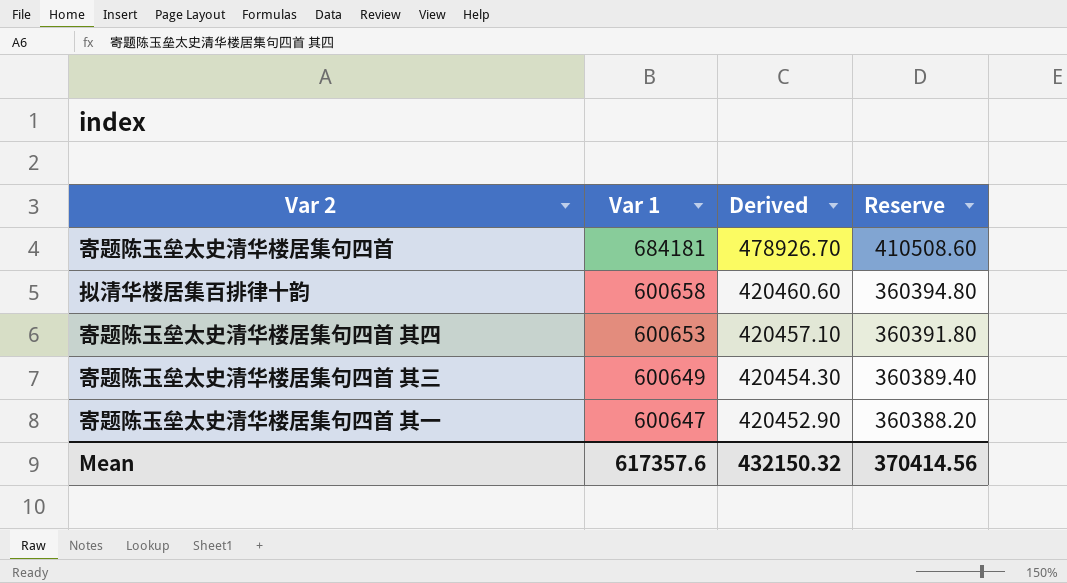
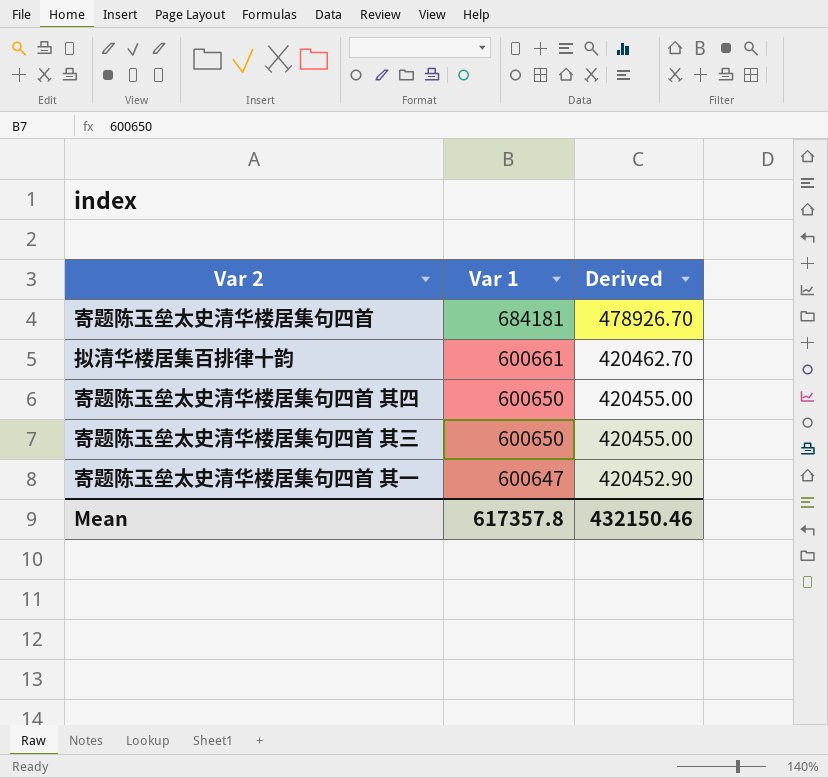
column Reserve | formula: [Var 1] * 0.6 -> none
拟清华楼居集百排律十韵 | Var 1: 600658 -> 600661
拟清华楼居集百排律十韵 | Derived: 420460.60 -> 420462.70
寄题陈玉垒太史清华楼居集句四首 其四 | Var 1: 600653 -> 600650
寄题陈玉垒太史清华楼居集句四首 其四 | Derived: 420457.10 -> 420455.00
寄题陈玉垒太史清华楼居集句四首 其三 | Var 1: 600649 -> 600650
寄题陈玉垒太史清华楼居集句四首 其三 | Derived: 420454.30 -> 420455.00
Mean | Var 1: 617357.6 -> 617357.8
Mean | Derived: 432150.32 -> 432150.46

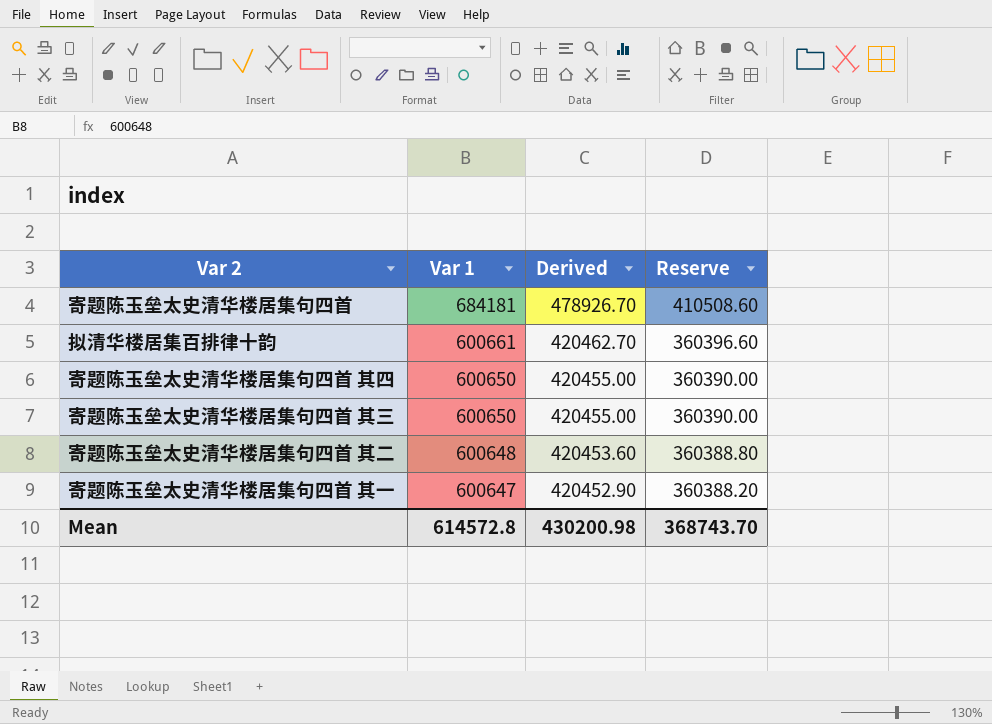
column Reserve | formula: none -> [Var 1] * 0.6
row 寄题陈玉垒太史清华楼居集句四首 其二: none -> 600648 | 420453.60 | 360388.80
Mean | Var 1: 617357.8 -> 614572.8
Mean | Derived: 432150.46 -> 430200.98

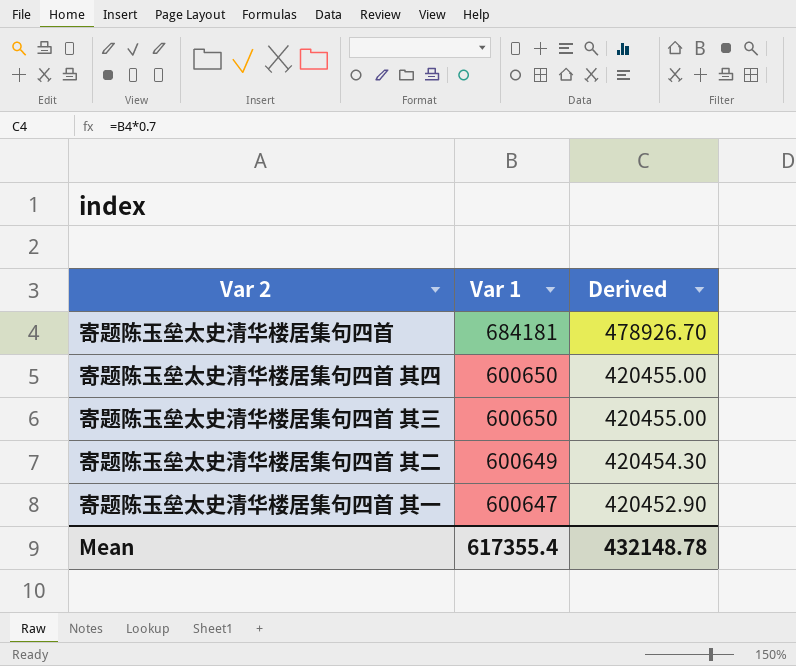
column Reserve | formula: [Var 1] * 0.6 -> none
row 拟清华楼居集百排律十韵: 600661 | 420462.70 | 360396.60 -> none
寄题陈玉垒太史清华楼居集句四首 其二 | Var 1: 600648 -> 600649
寄题陈玉垒太史清华楼居集句四首 其二 | Derived: 420453.60 -> 420454.30
Mean | Var 1: 614572.8 -> 617355.4
Mean | Derived: 430200.98 -> 432148.78

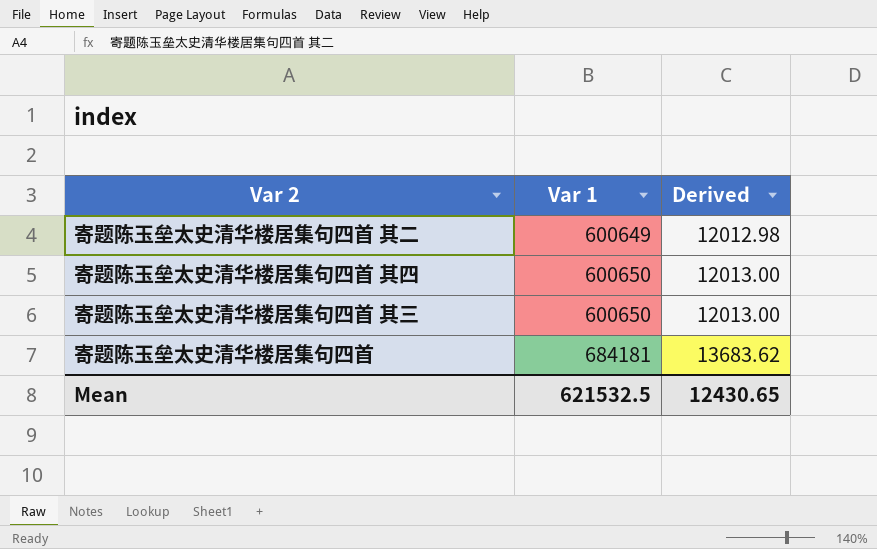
row order: Var 1 descending -> Var 1 ascending
column Derived | formula: [Var 1] * 0.7 -> [Var 1] * 0.02
row 寄题陈玉垒太史清华楼居集句四首 其一: 600647 | 420452.90 -> none
Mean | Var 1: 617355.4 -> 621532.5
Mean | Derived: 432148.78 -> 12430.65

